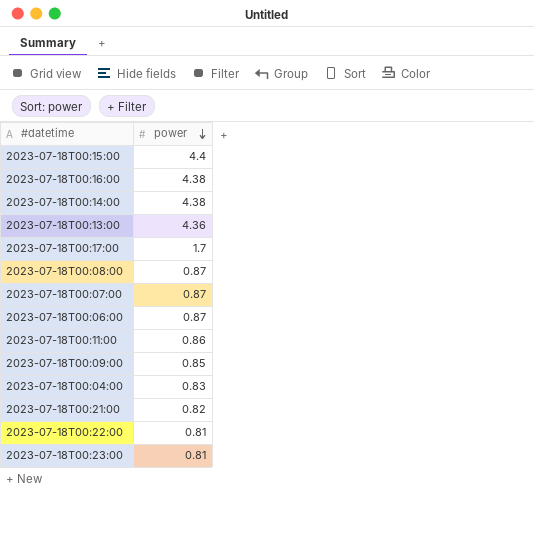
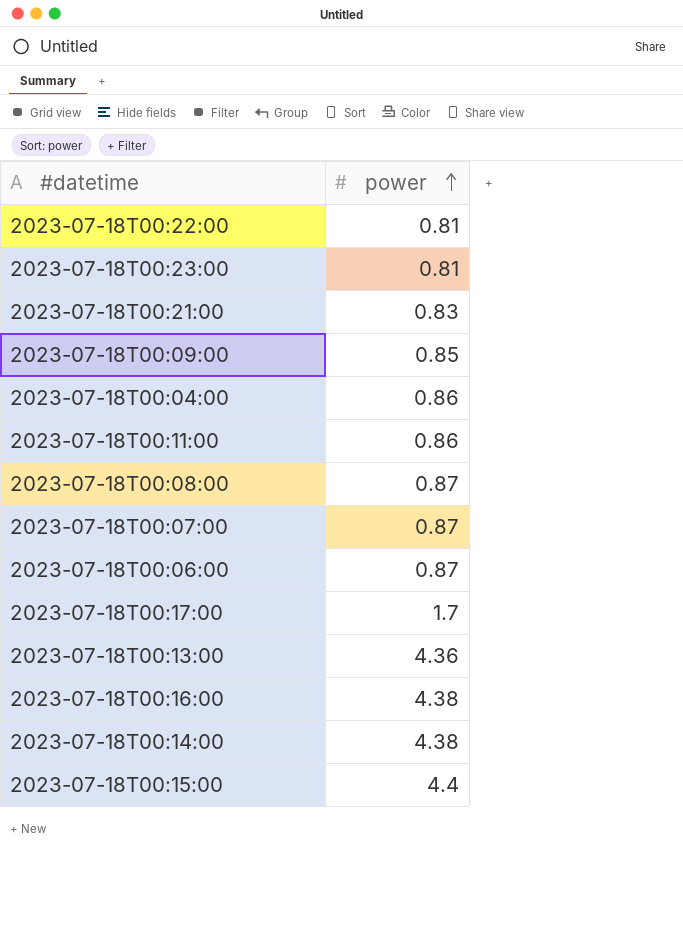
row order: power descending -> power ascending
2023-07-18T00:21:00 | power: 0.82 -> 0.83
2023-07-18T00:04:00 | power: 0.83 -> 0.86

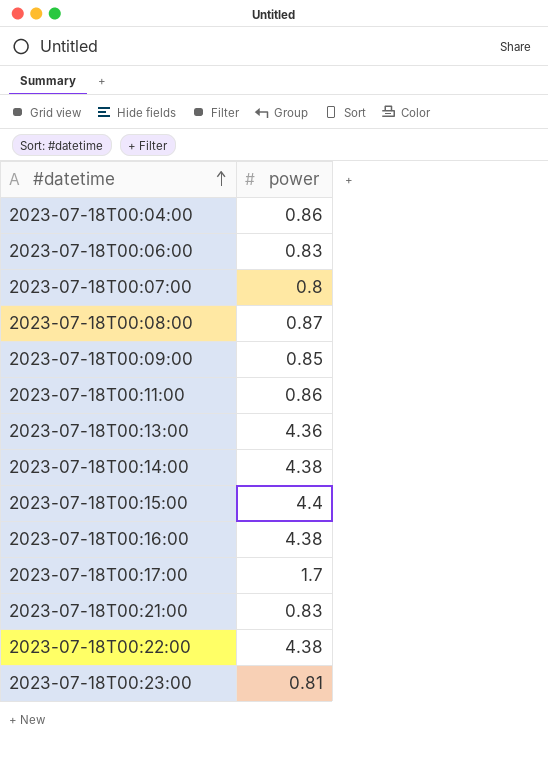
row order: power ascending -> #datetime ascending
2023-07-18T00:06:00 | power: 0.87 -> 0.83
2023-07-18T00:07:00 | power: 0.87 -> 0.8
2023-07-18T00:22:00 | power: 0.81 -> 4.38

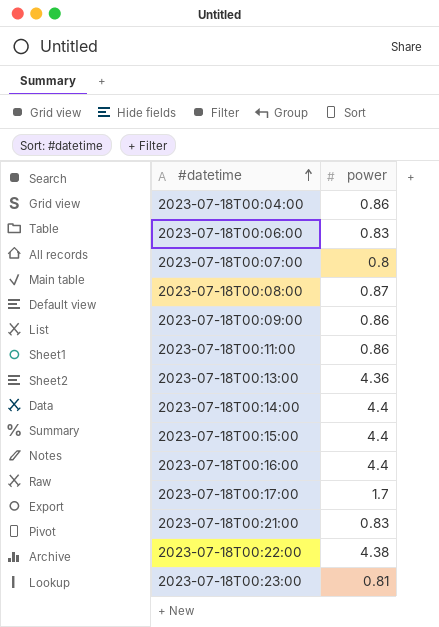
2023-07-18T00:09:00 | power: 0.85 -> 0.86
2023-07-18T00:14:00 | power: 4.38 -> 4.4
2023-07-18T00:16:00 | power: 4.38 -> 4.4

